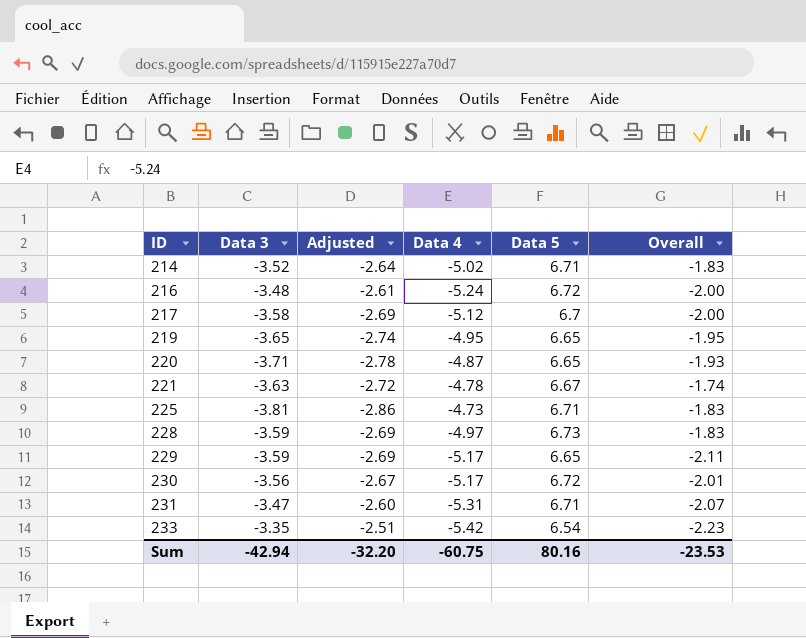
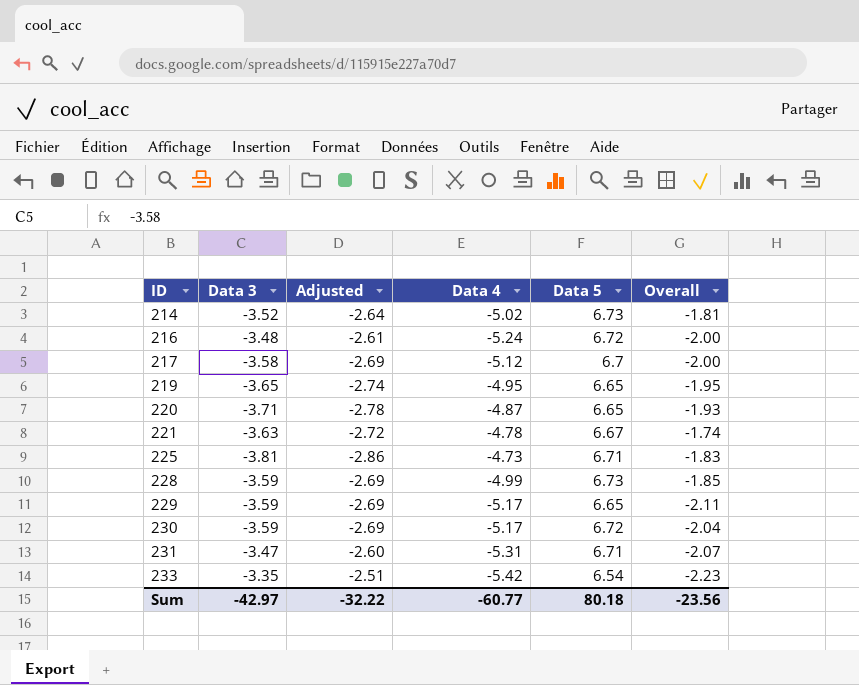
214 | Data 5: 6.71 -> 6.73
214 | Overall: -1.83 -> -1.81
228 | Data 4: -4.97 -> -4.99
228 | Overall: -1.83 -> -1.85
230 | Data 3: -3.56 -> -3.59
230 | Adjusted: -2.67 -> -2.69
230 | Overall: -2.01 -> -2.04
Sum | Data 3: -42.94 -> -42.97
Sum | Adjusted: -32.20 -> -32.22
Sum | Data 4: -60.75 -> -60.77
Sum | Data 5: 80.16 -> 80.18
Sum | Overall: -23.53 -> -23.56

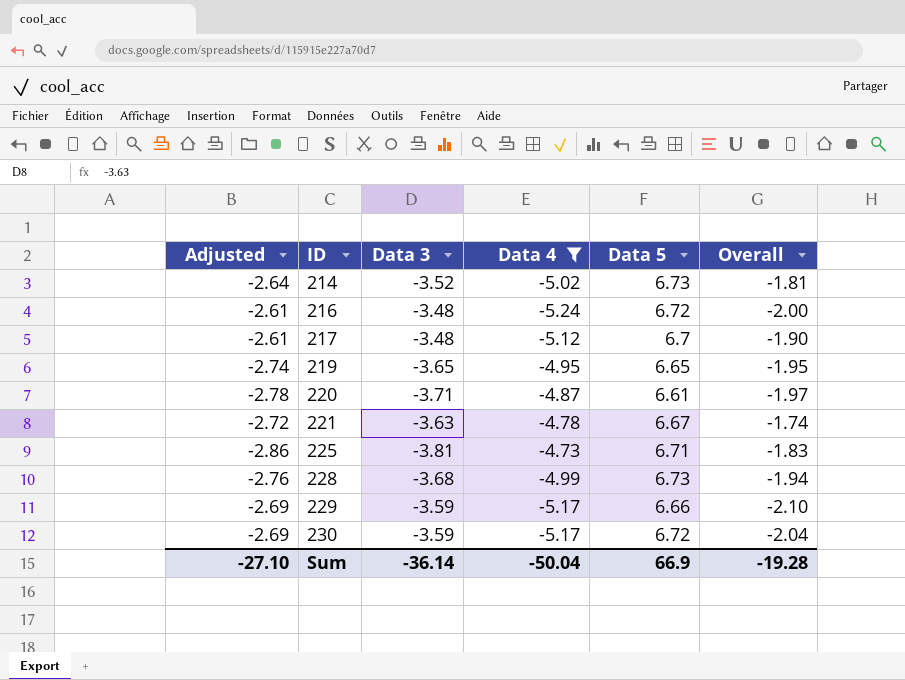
filter: none -> Data 4 >= -5.24
column Adjusted | position: 3 -> 1
217 | Adjusted: -2.69 -> -2.61
217 | Data 3: -3.58 -> -3.48
217 | Overall: -2.00 -> -1.90
220 | Data 5: 6.65 -> 6.61
220 | Overall: -1.93 -> -1.97
228 | Adjusted: -2.69 -> -2.76
228 | Data 3: -3.59 -> -3.68
228 | Overall: -1.85 -> -1.94
229 | Data 5: 6.65 -> 6.66
229 | Overall: -2.11 -> -2.10
Sum | Adjusted: -32.22 -> -27.10
Sum | Data 3: -42.97 -> -36.14
Sum | Data 4: -60.77 -> -50.04
Sum | Data 5: 80.18 -> 66.9
Sum | Overall: -23.56 -> -19.28

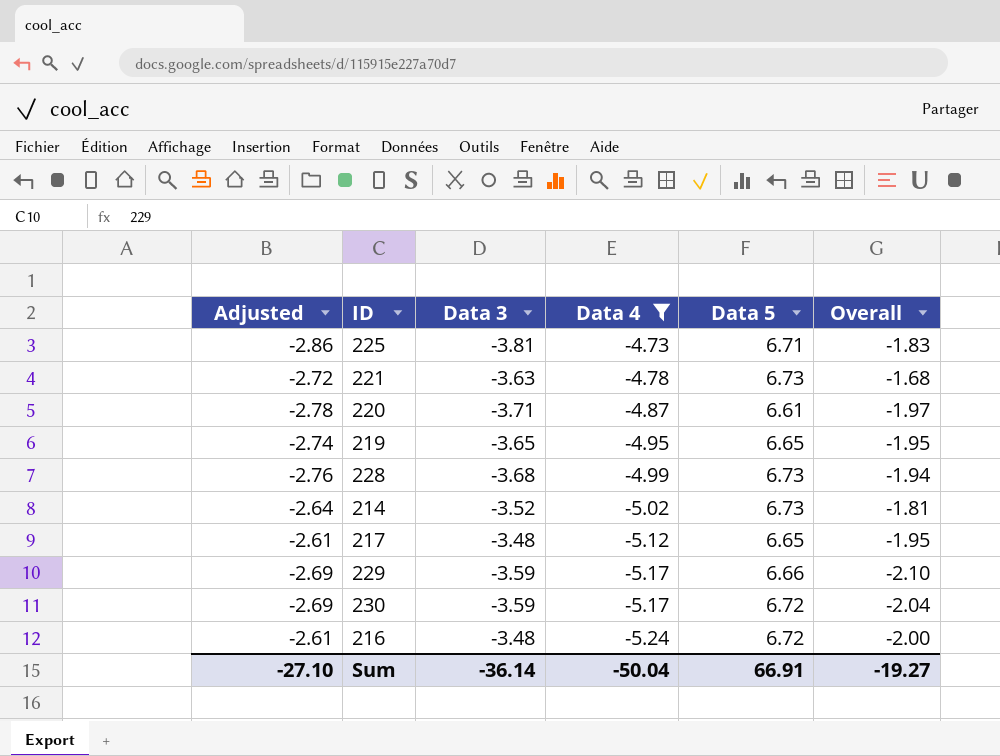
row order: ID ascending -> Data 4 descending
221 | Data 5: 6.67 -> 6.73
221 | Overall: -1.74 -> -1.68
217 | Data 5: 6.7 -> 6.65
217 | Overall: -1.90 -> -1.95
Sum | Data 5: 66.9 -> 66.91
Sum | Overall: -19.28 -> -19.27

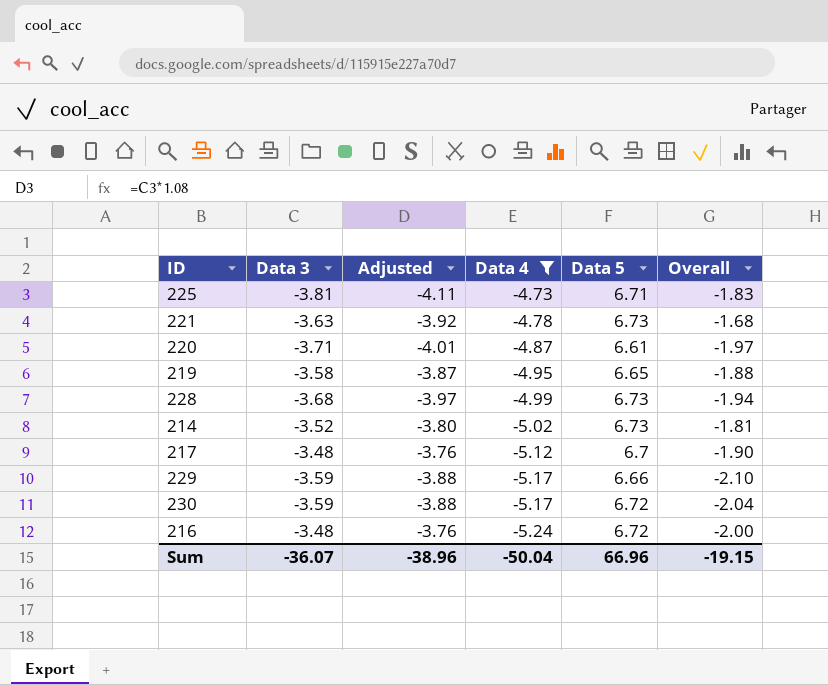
column Adjusted | formula: [Data 3] * 0.75 -> [Data 3] * 1.08
column Adjusted | position: 1 -> 3
219 | Data 3: -3.65 -> -3.58
219 | Overall: -1.95 -> -1.88
217 | Data 5: 6.65 -> 6.7
217 | Overall: -1.95 -> -1.90
Sum | Data 3: -36.14 -> -36.07
Sum | Adjusted: -27.10 -> -38.96
Sum | Data 5: 66.91 -> 66.96
Sum | Overall: -19.27 -> -19.15

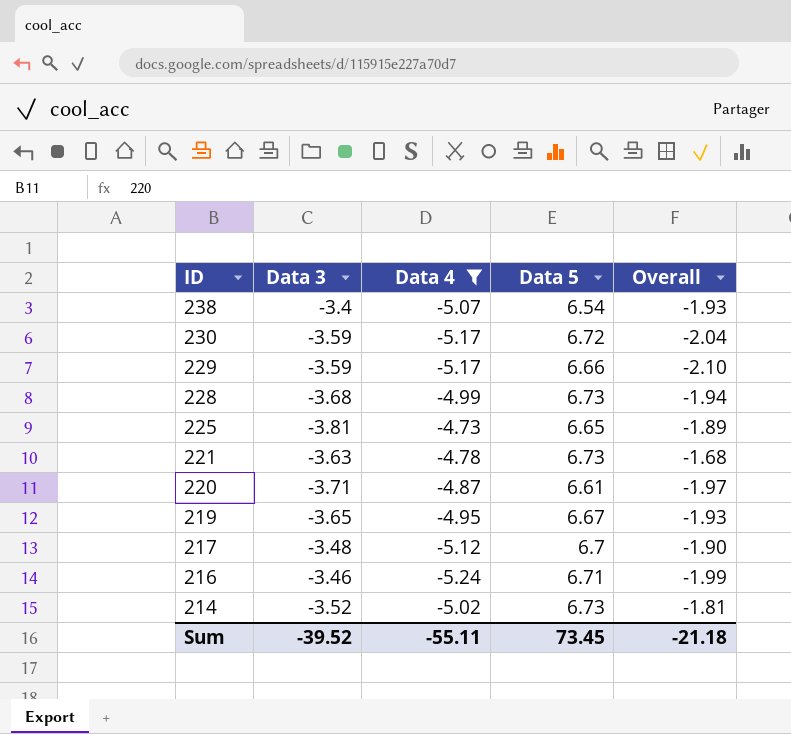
row order: Data 4 descending -> ID descending
column Adjusted | formula: [Data 3] * 1.08 -> none
row 238: none -> -3.4 | -5.07 | 6.54 | -1.93
225 | Data 5: 6.71 -> 6.65
225 | Overall: -1.83 -> -1.89
219 | Data 3: -3.58 -> -3.65
219 | Data 5: 6.65 -> 6.67
219 | Overall: -1.88 -> -1.93
216 | Data 3: -3.48 -> -3.46
216 | Data 5: 6.72 -> 6.71
216 | Overall: -2.00 -> -1.99
Sum | Data 3: -36.07 -> -39.52
Sum | Data 4: -50.04 -> -55.11
Sum | Data 5: 66.96 -> 73.45
Sum | Overall: -19.15 -> -21.18

